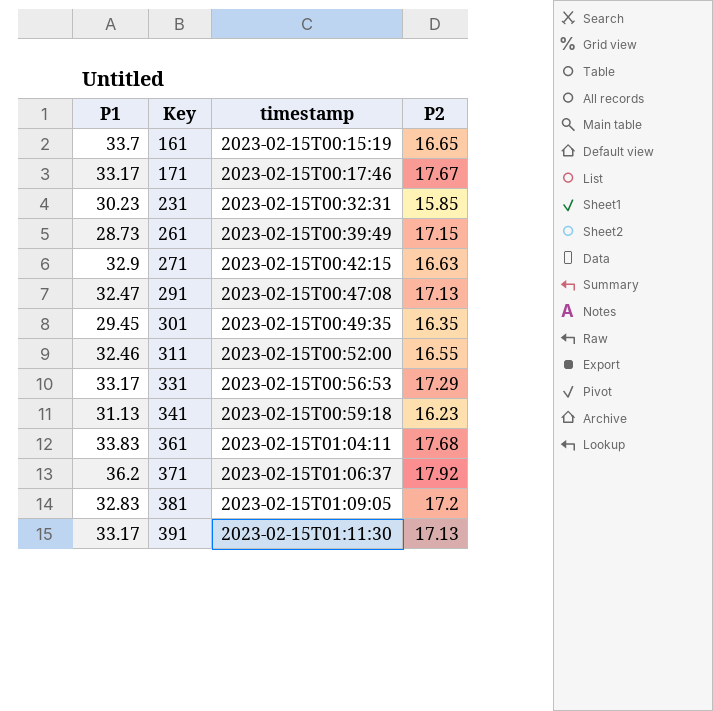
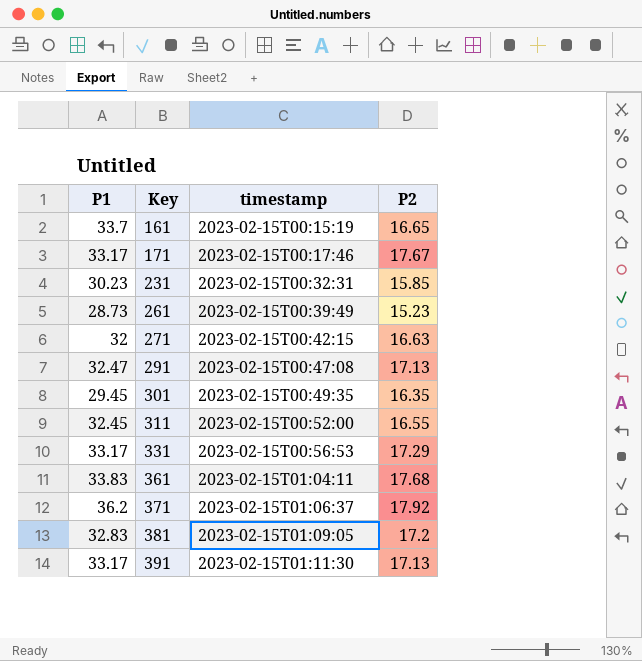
row 341: 31.13 | 2023-02-15T00:59:18 | 16.23 -> none
261 | P2: 17.15 -> 15.23
271 | P1: 32.9 -> 32
311 | P1: 32.46 -> 32.45

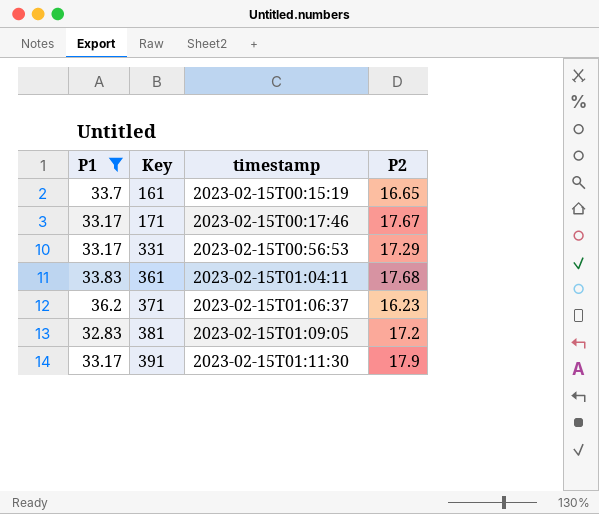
filter: none -> P1 >= 32.83
371 | P2: 17.92 -> 16.23
391 | P2: 17.13 -> 17.9

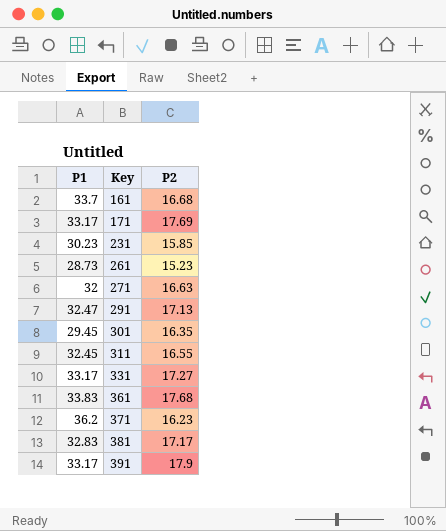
filter: P1 >= 32.83 -> none
column timestamp | position: 3 -> none
161 | P2: 16.65 -> 16.68
171 | P2: 17.67 -> 17.69
331 | P2: 17.29 -> 17.27
381 | P2: 17.2 -> 17.17

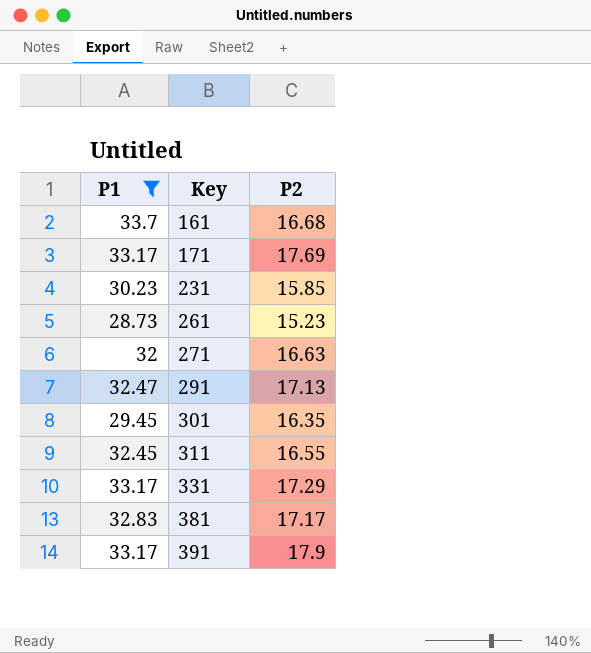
filter: none -> P1 <= 33.7
331 | P2: 17.27 -> 17.29

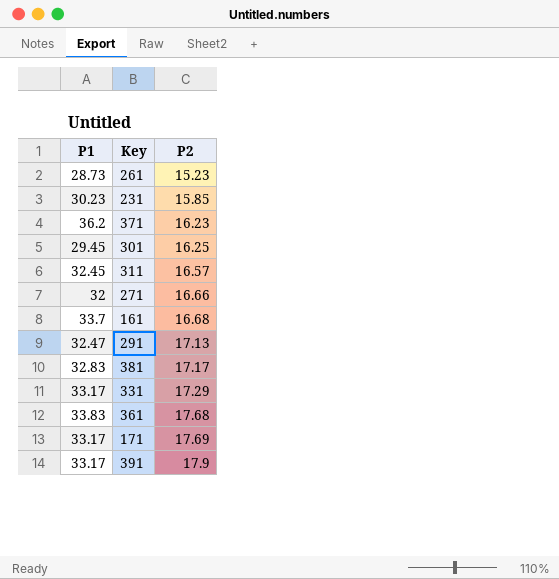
filter: P1 <= 33.7 -> none
row order: Key ascending -> P2 ascending
301 | P2: 16.35 -> 16.25
311 | P2: 16.55 -> 16.57
271 | P2: 16.63 -> 16.66

